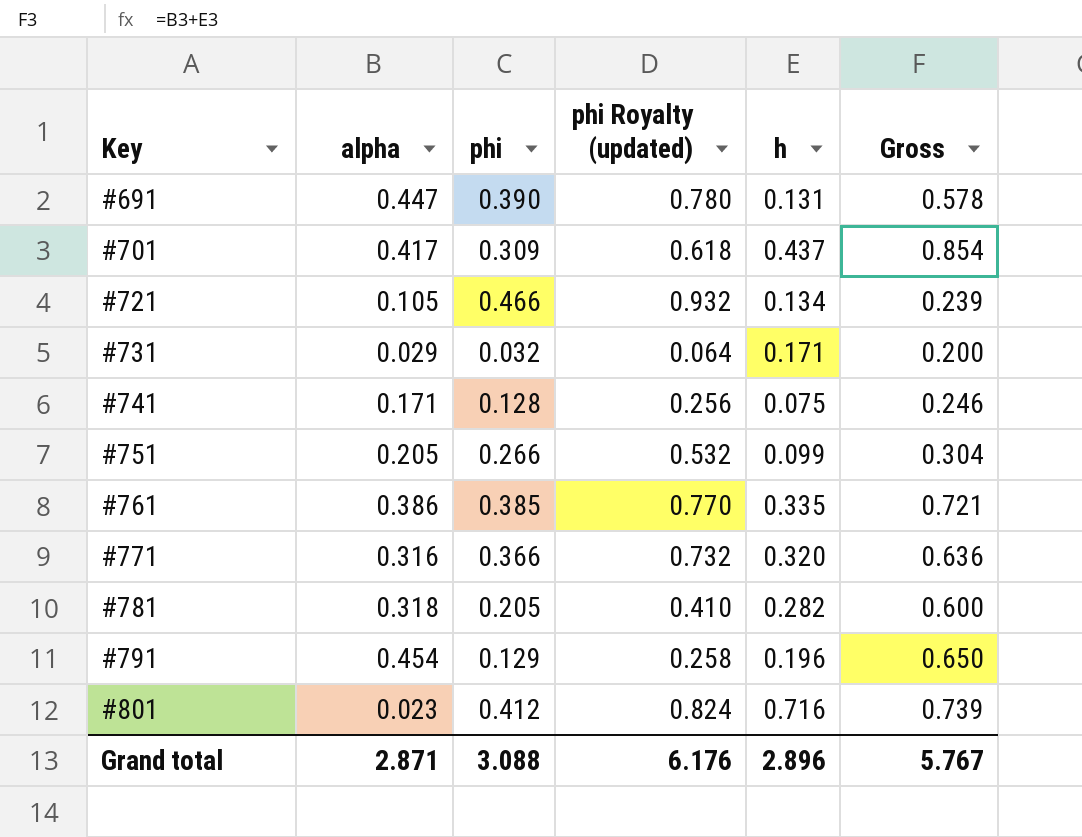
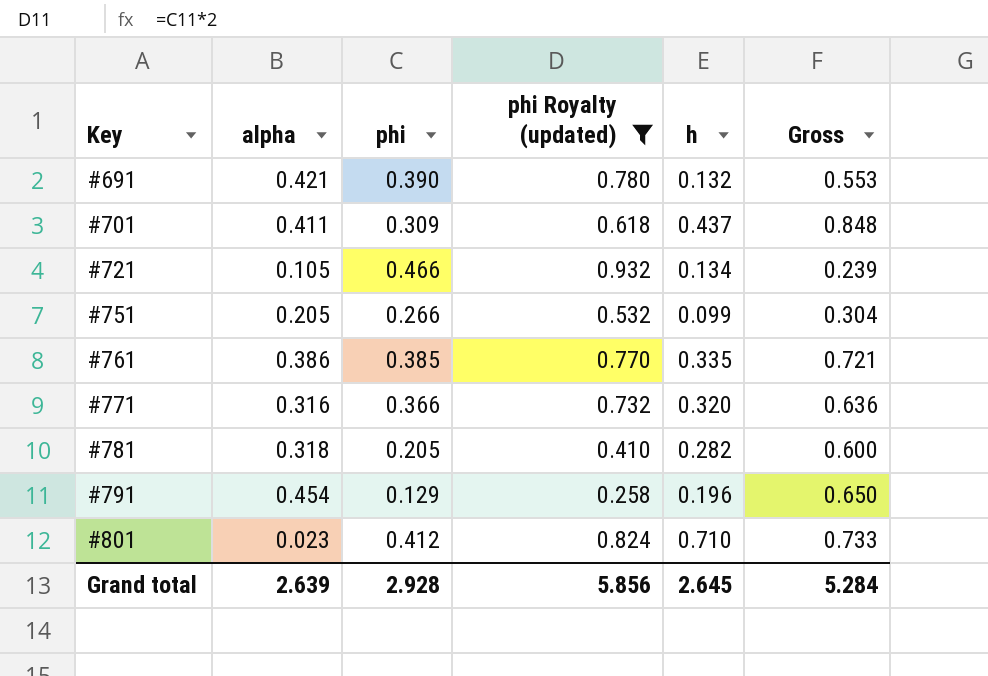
filter: none -> phi Royalty (updated) >= 0.258
#691 | alpha: 0.447 -> 0.421
#691 | h: 0.131 -> 0.132
#691 | Gross: 0.578 -> 0.553
#701 | alpha: 0.417 -> 0.411
#701 | Gross: 0.854 -> 0.848
#801 | h: 0.716 -> 0.710
#801 | Gross: 0.739 -> 0.733
Grand total | alpha: 2.871 -> 2.639
Grand total | phi: 3.088 -> 2.928
Grand total | phi Royalty (updated): 6.176 -> 5.856
Grand total | h: 2.896 -> 2.645
Grand total | Gross: 5.767 -> 5.284

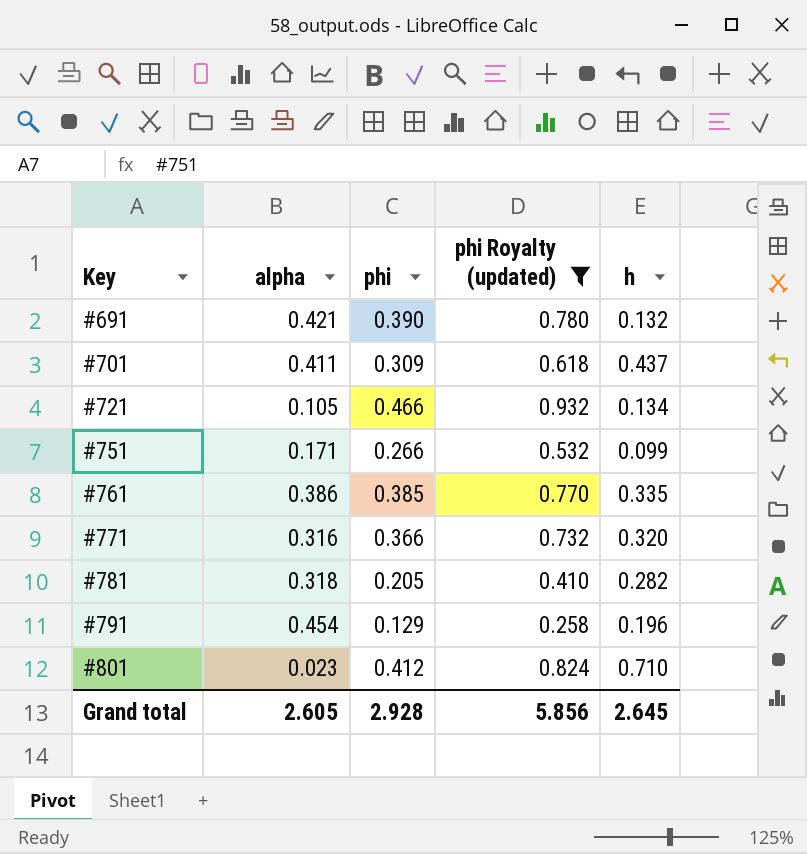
column Gross | formula: [alpha] + [h] -> none
#751 | alpha: 0.205 -> 0.171
Grand total | alpha: 2.639 -> 2.605

